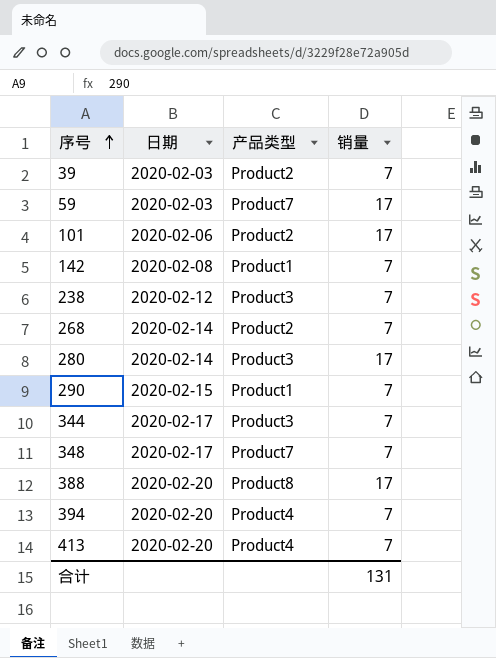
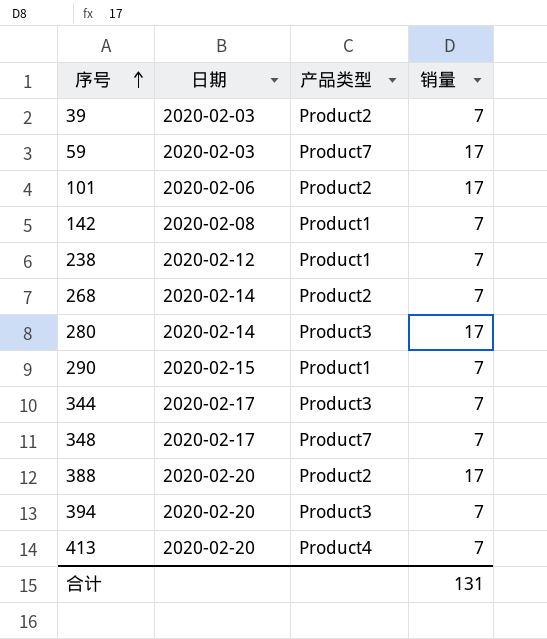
238 | 产品类型: Product3 -> Product1
388 | 产品类型: Product8 -> Product2
394 | 产品类型: Product4 -> Product3

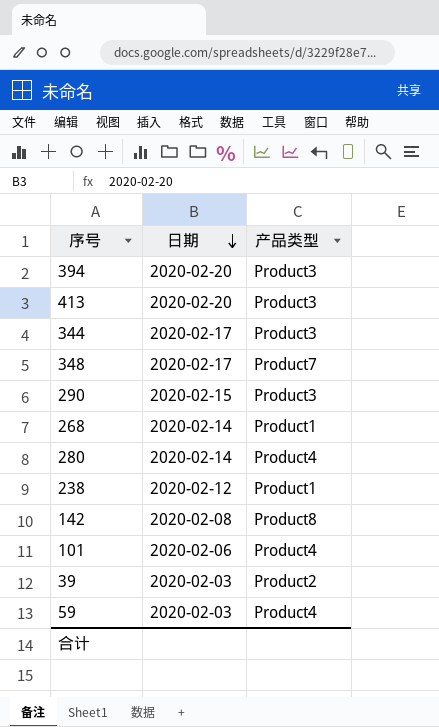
row order: 序号 ascending -> 日期 descending
column 销量 | position: 4 -> none
row 388: 2020-02-20 | Product2 | 17 -> none
413 | 产品类型: Product4 -> Product3
290 | 产品类型: Product1 -> Product3
268 | 产品类型: Product2 -> Product1
280 | 产品类型: Product3 -> Product4
142 | 产品类型: Product1 -> Product8
101 | 产品类型: Product2 -> Product4
59 | 产品类型: Product7 -> Product4

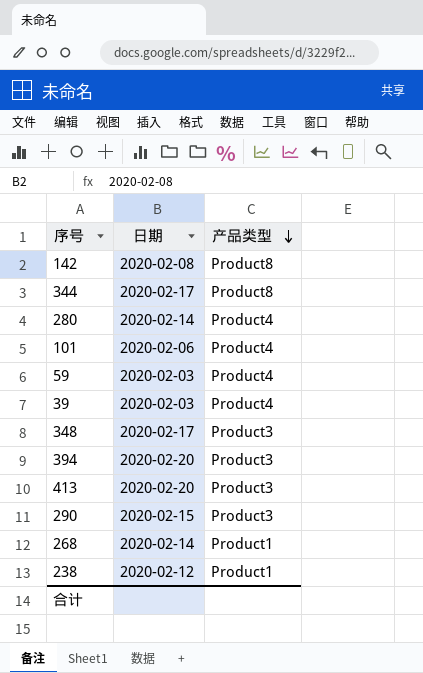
row order: 日期 descending -> 产品类型 descending
344 | 产品类型: Product3 -> Product8
39 | 产品类型: Product2 -> Product4
348 | 产品类型: Product7 -> Product3

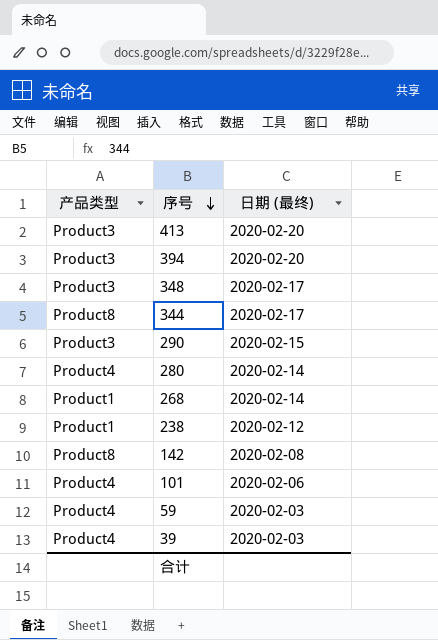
row order: 产品类型 descending -> 序号 descending
column 产品类型 | position: 3 -> 1
column name: 日期 -> 日期 (最终)

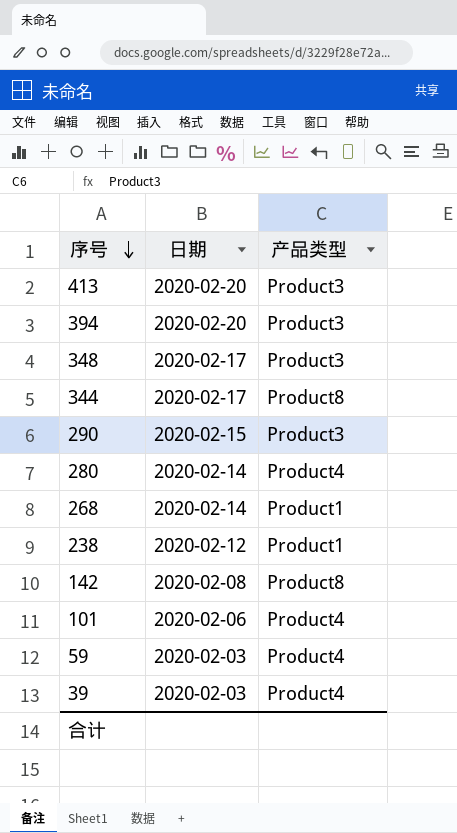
column name: 日期 (最终) -> 日期
column 产品类型 | position: 1 -> 3

